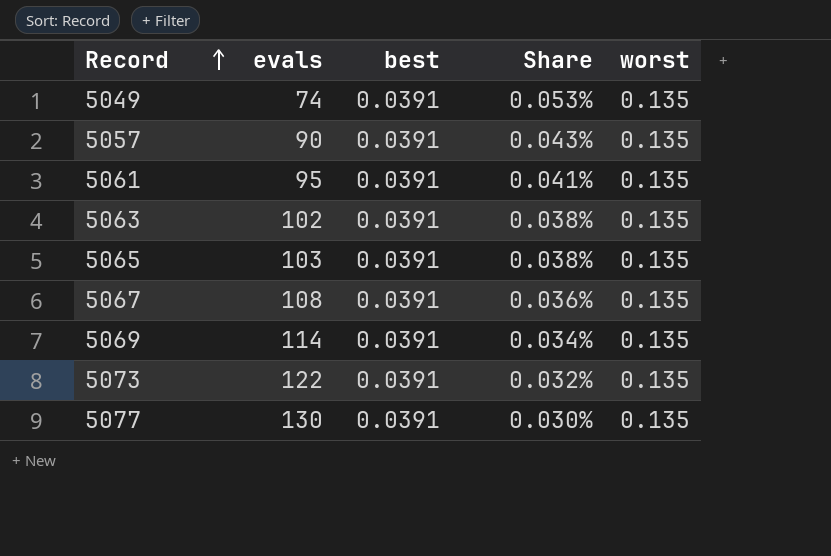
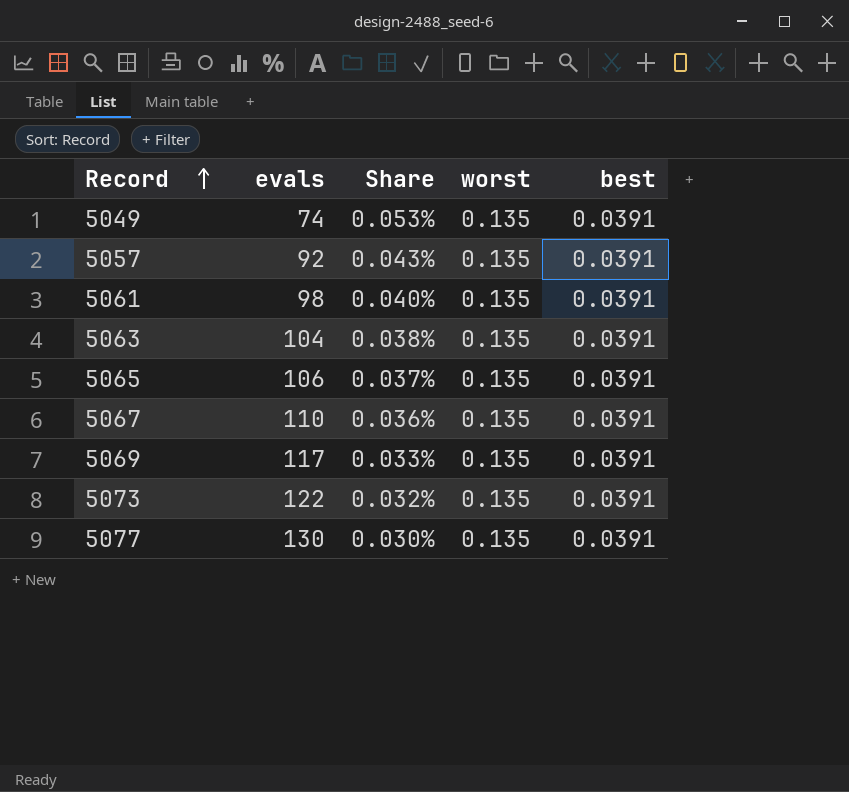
column best | position: 3 -> 5
5057 | evals: 90 -> 92
5061 | evals: 95 -> 98
5061 | Share: 0.041% -> 0.040%
5063 | evals: 102 -> 104
5065 | evals: 103 -> 106
5065 | Share: 0.038% -> 0.037%
5067 | evals: 108 -> 110
5069 | evals: 114 -> 117
5069 | Share: 0.034% -> 0.033%

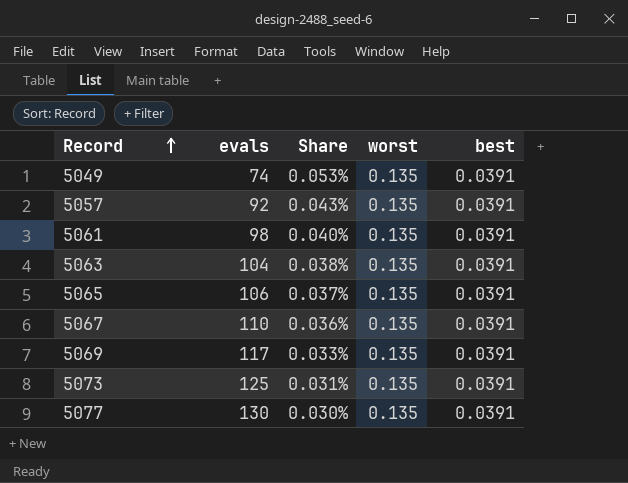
5073 | evals: 122 -> 125
5073 | Share: 0.032% -> 0.031%

